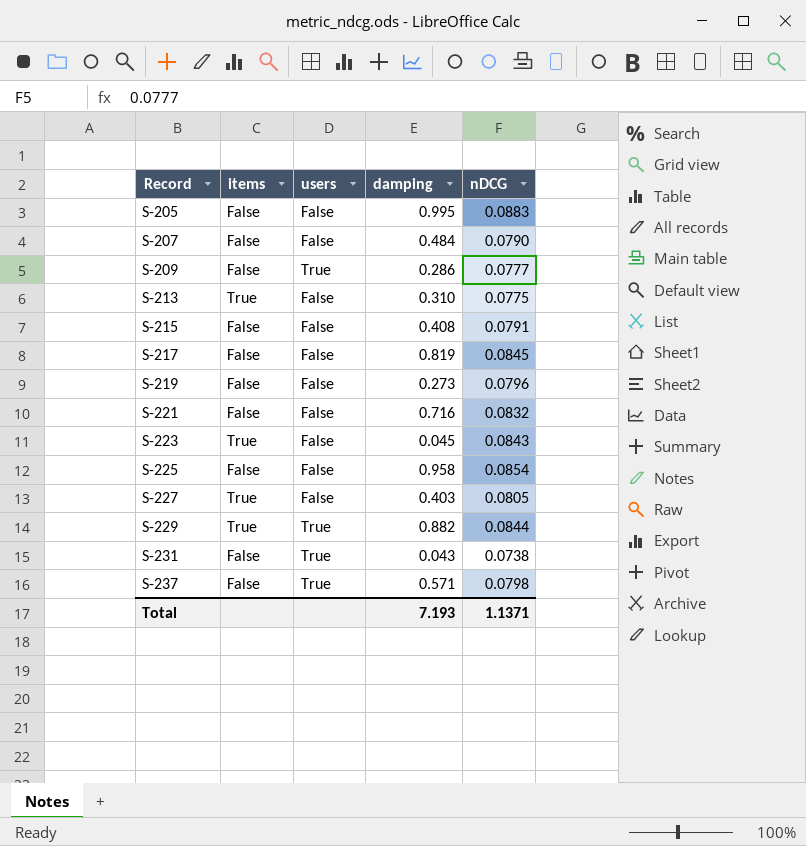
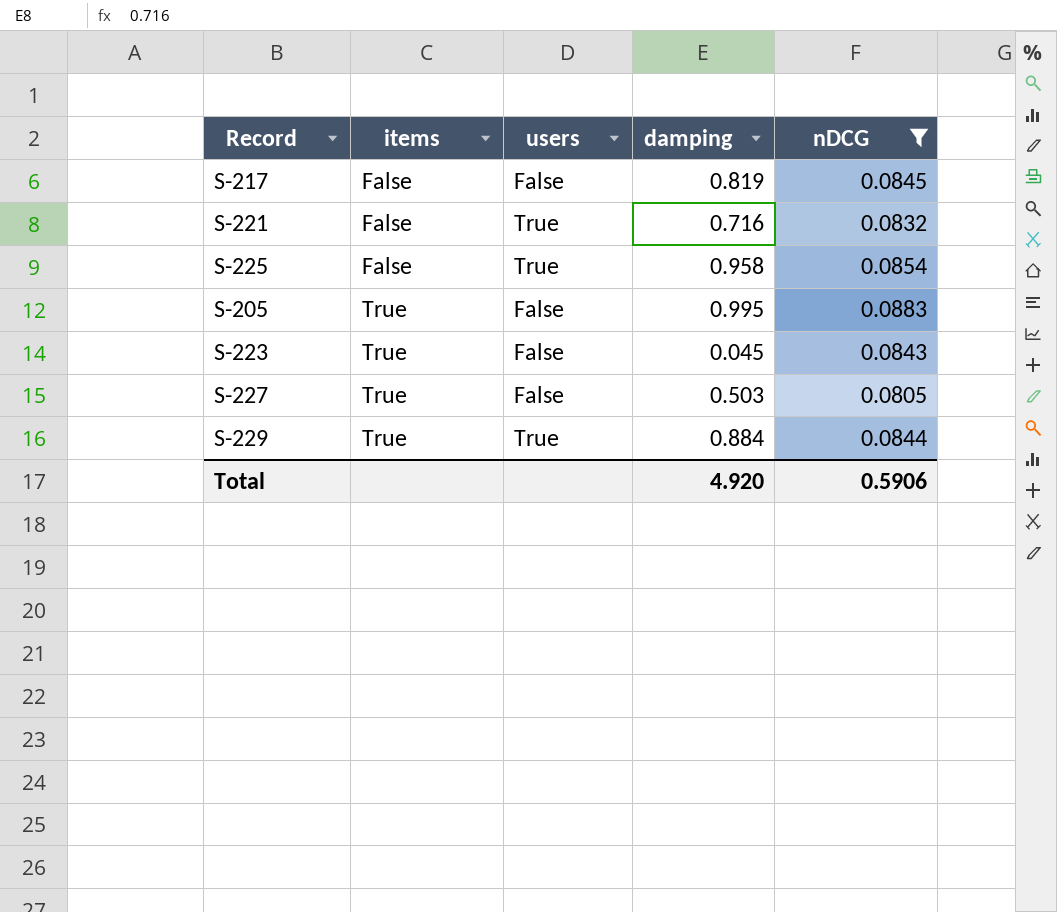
filter: none -> nDCG >= 0.0805
row order: Record ascending -> items ascending
S-221 | users: False -> True
S-225 | users: False -> True
S-205 | items: False -> True
S-227 | damping: 0.403 -> 0.503
S-229 | damping: 0.882 -> 0.884
Total | damping: 7.193 -> 4.920
Total | nDCG: 1.1371 -> 0.5906

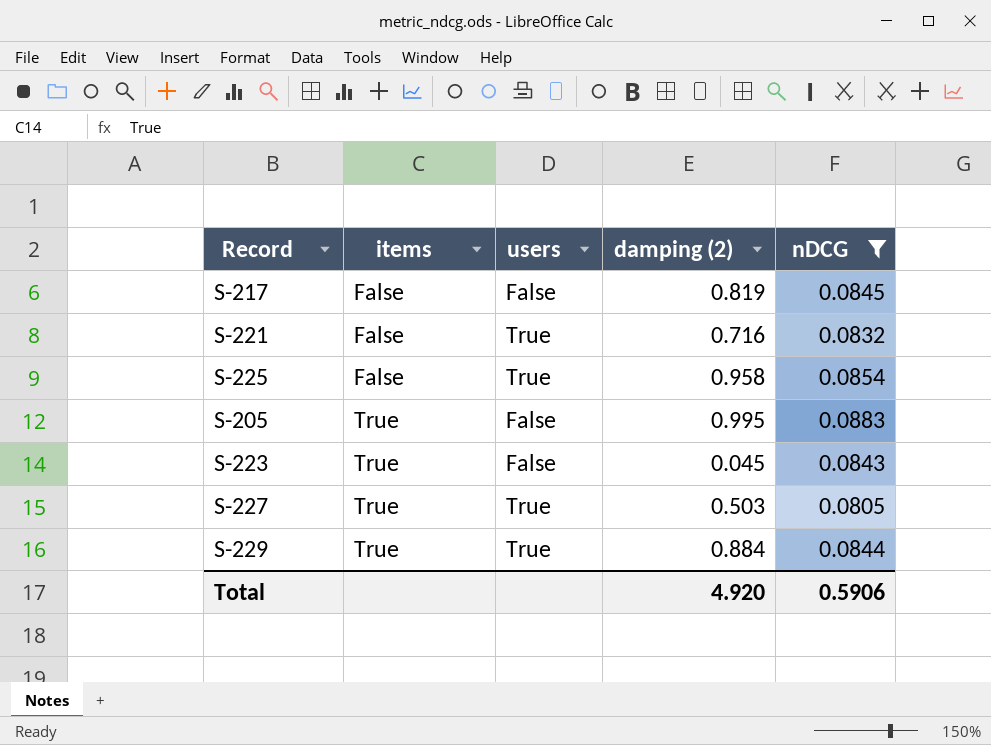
column name: damping -> damping (2)
S-227 | users: False -> True

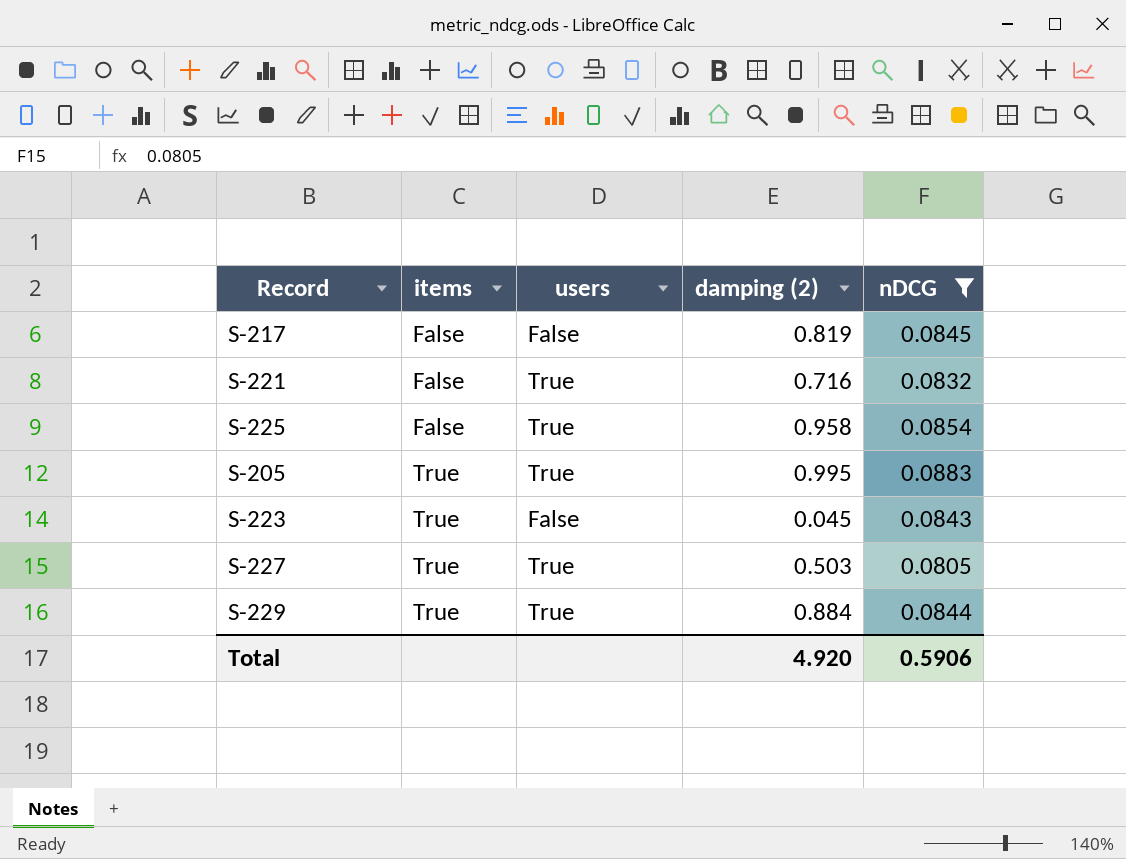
S-205 | users: False -> True

